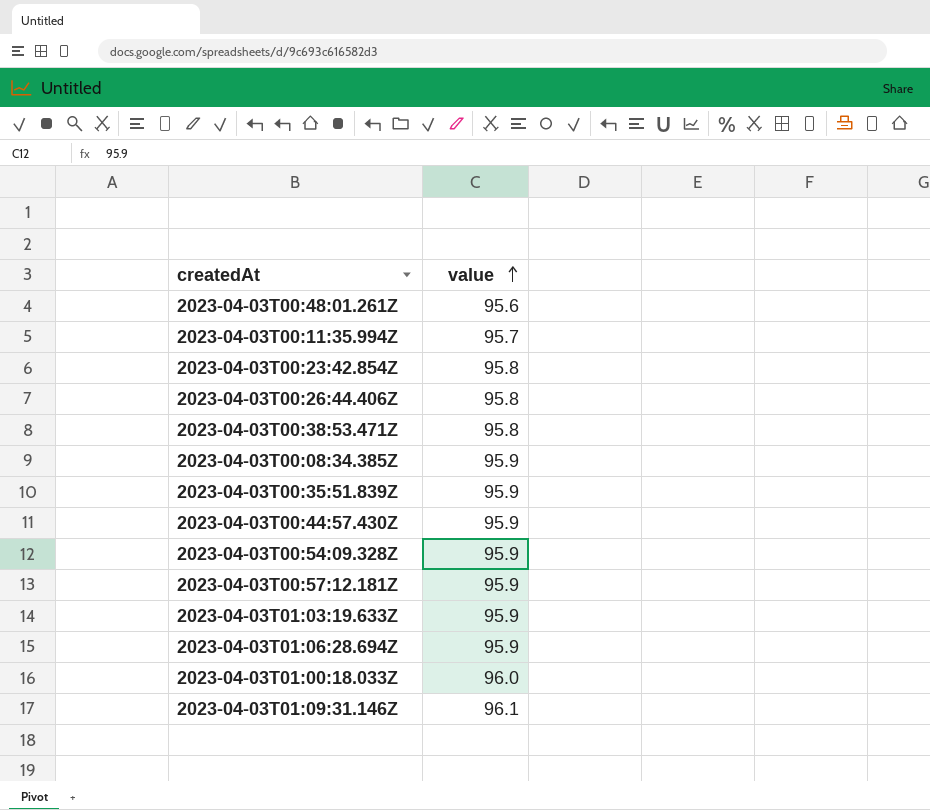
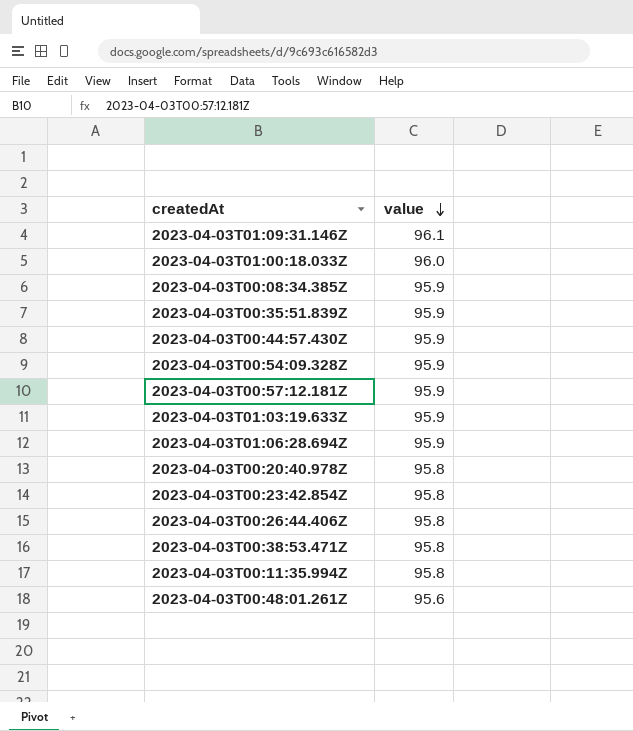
row order: value ascending -> value descending
row 2023-04-03T00:20:40.978Z: none -> 95.8
2023-04-03T00:11:35.994Z | value: 95.7 -> 95.8

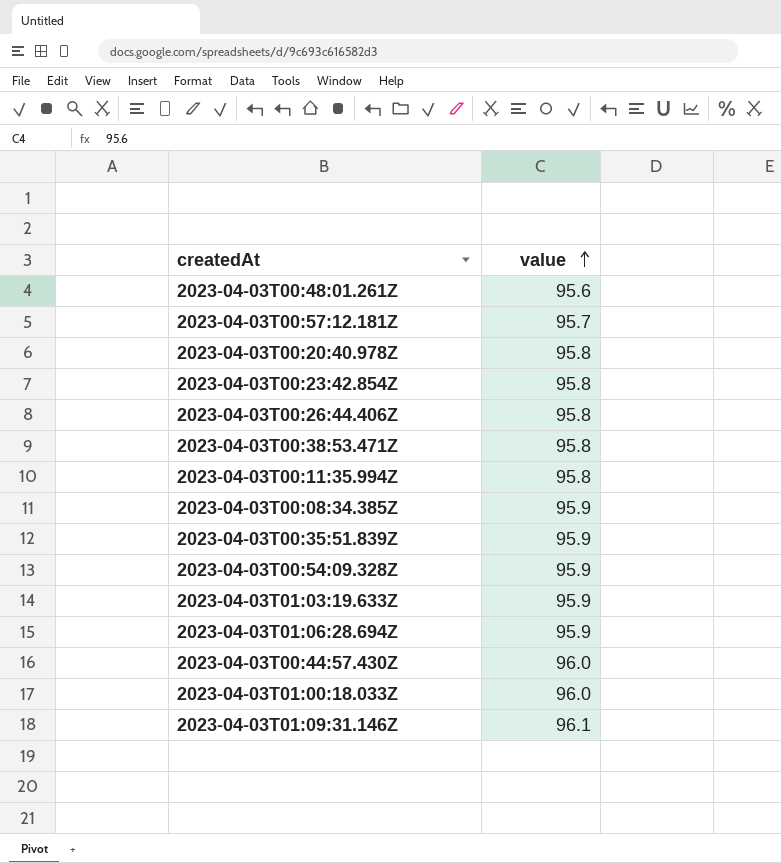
row order: value descending -> value ascending
2023-04-03T00:57:12.181Z | value: 95.9 -> 95.7
2023-04-03T00:44:57.430Z | value: 95.9 -> 96.0

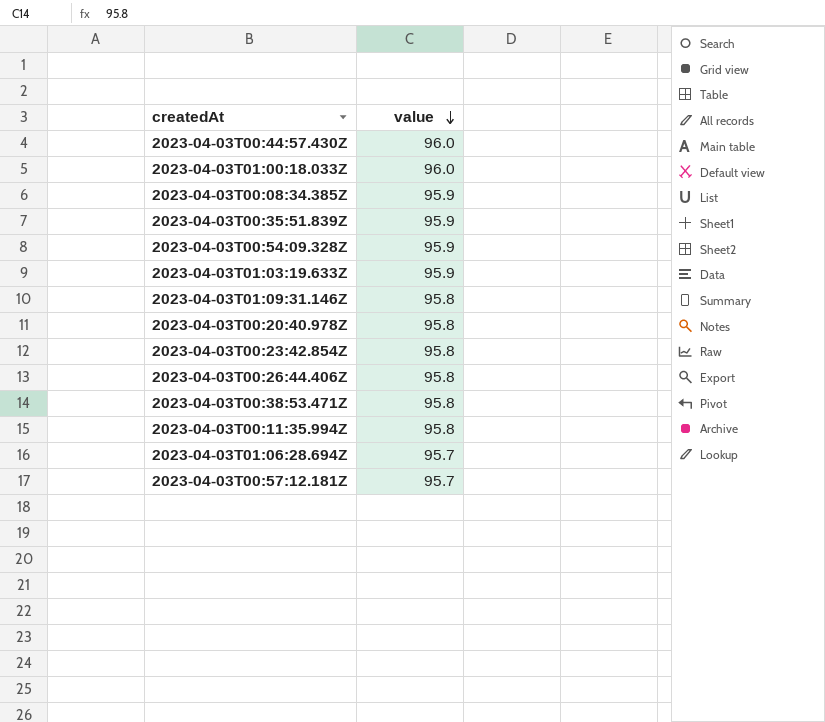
row order: value ascending -> value descending
row 2023-04-03T00:48:01.261Z: 95.6 -> none
2023-04-03T01:09:31.146Z | value: 96.1 -> 95.8
2023-04-03T01:06:28.694Z | value: 95.9 -> 95.7

